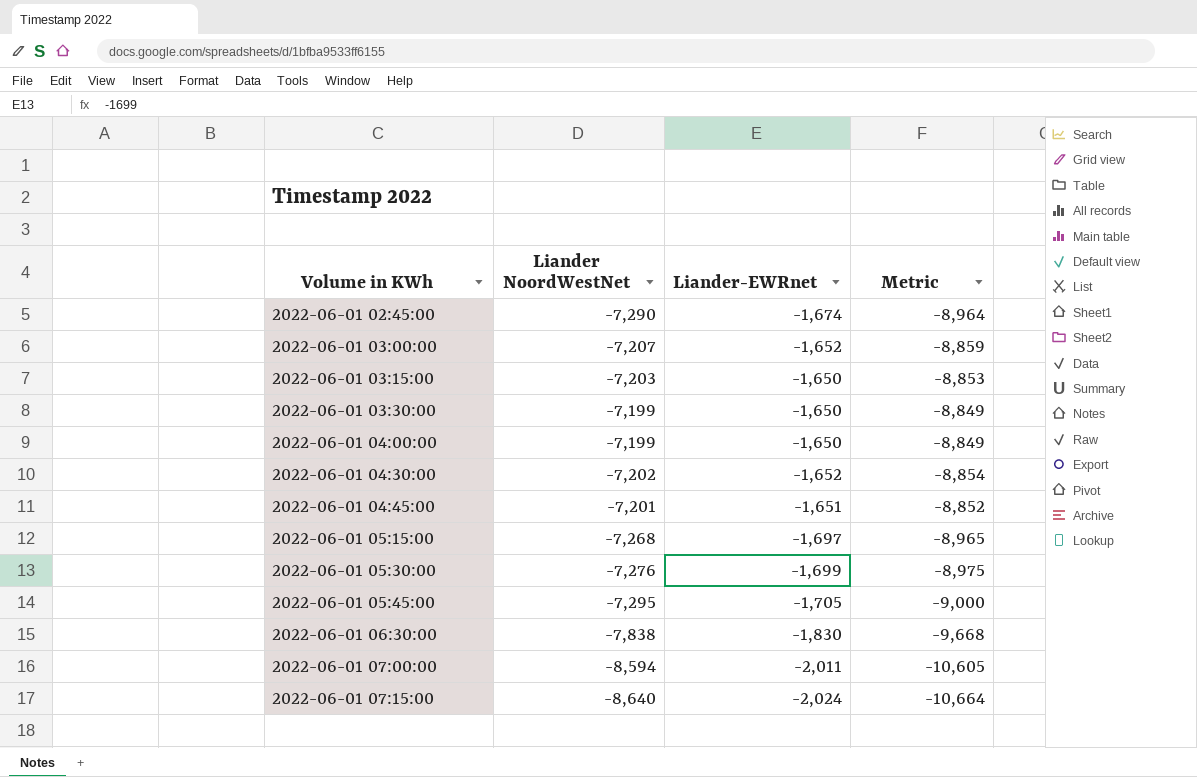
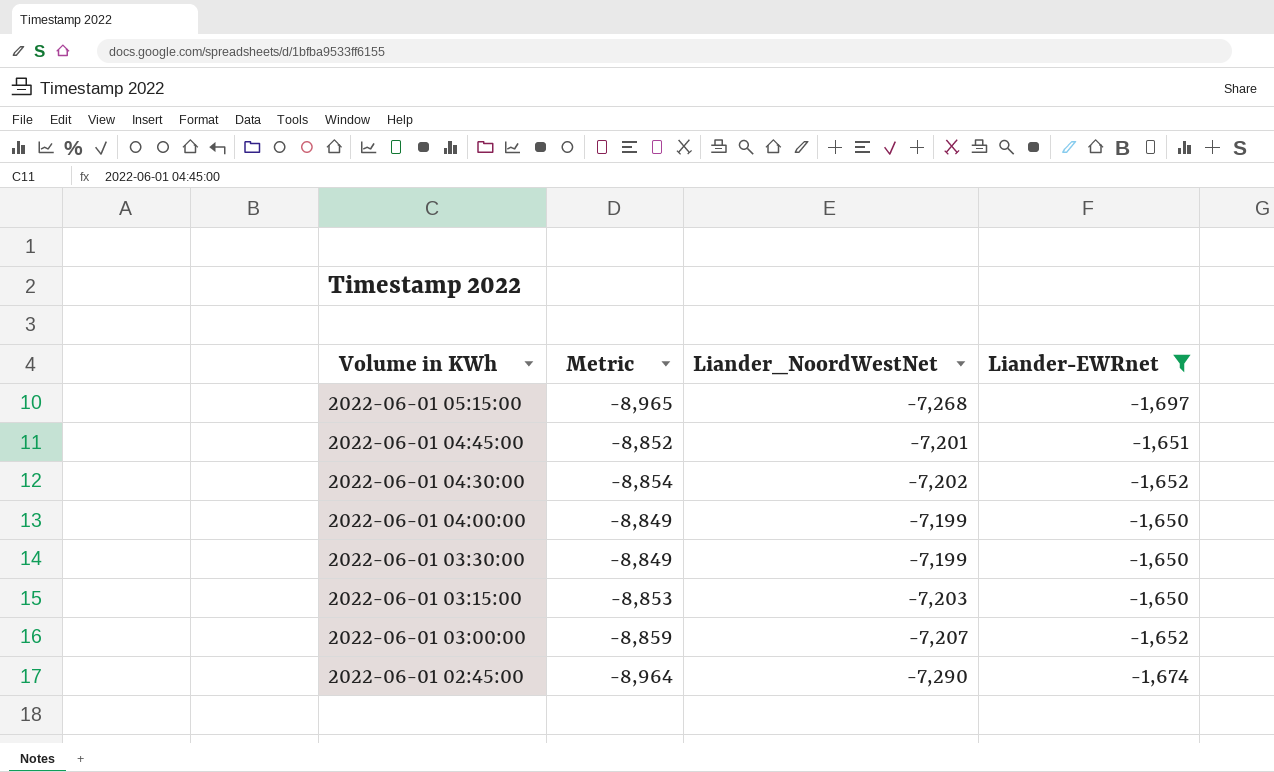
filter: none -> Liander-EWRnet >= -1,697
row order: Volume in KWh ascending -> Volume in KWh descending
column Metric | position: 4 -> 2
column name: Liander NoordWestNet -> Liander_NoordWestNet

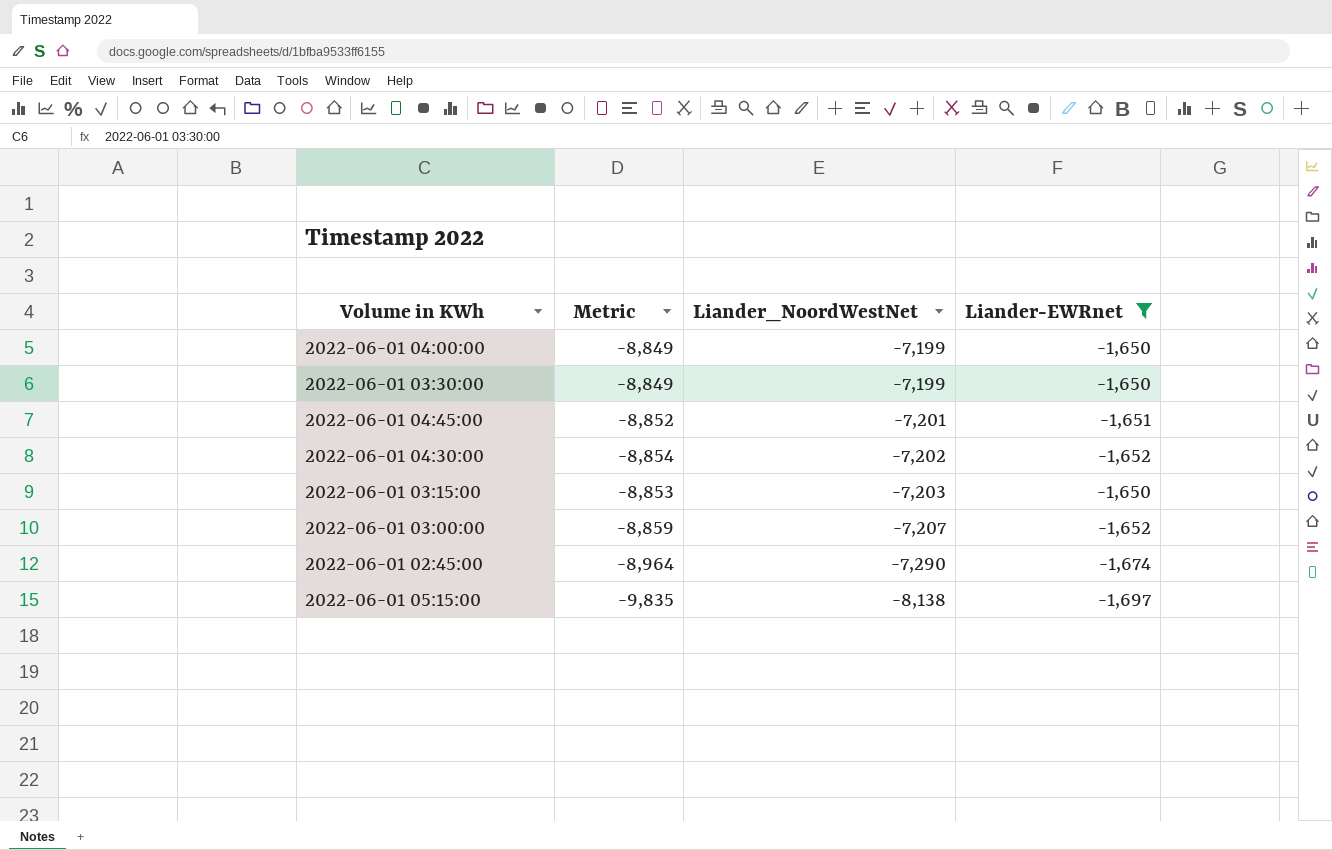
row order: Volume in KWh descending -> Liander_NoordWestNet descending
2022-06-01 05:15:00 | Metric: -8,965 -> -9,835
2022-06-01 05:15:00 | Liander_NoordWestNet: -7,268 -> -8,138

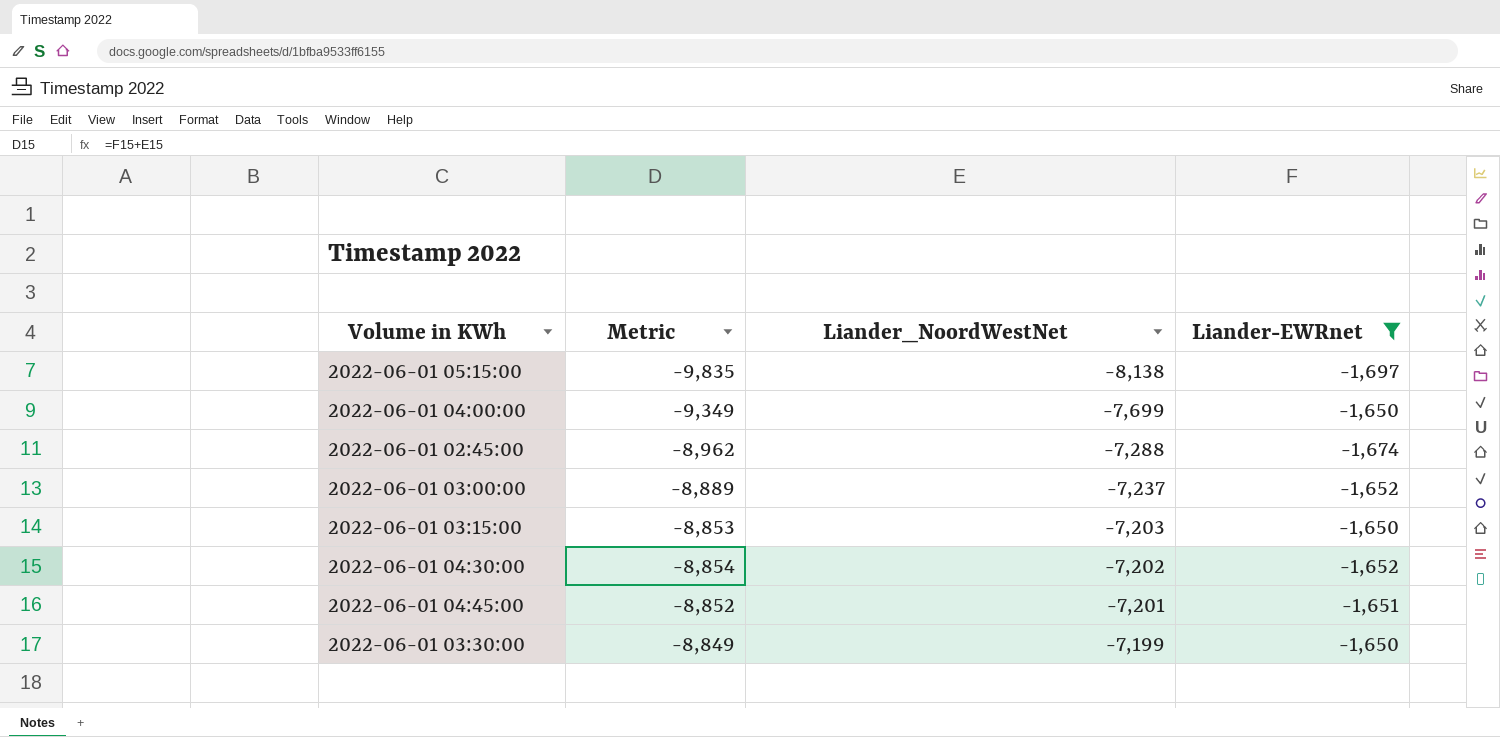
row order: Liander_NoordWestNet descending -> Liander_NoordWestNet ascending
2022-06-01 04:00:00 | Metric: -8,849 -> -9,349
2022-06-01 04:00:00 | Liander_NoordWestNet: -7,199 -> -7,699
2022-06-01 02:45:00 | Metric: -8,964 -> -8,962
2022-06-01 02:45:00 | Liander_NoordWestNet: -7,290 -> -7,288
2022-06-01 03:00:00 | Metric: -8,859 -> -8,889
2022-06-01 03:00:00 | Liander_NoordWestNet: -7,207 -> -7,237

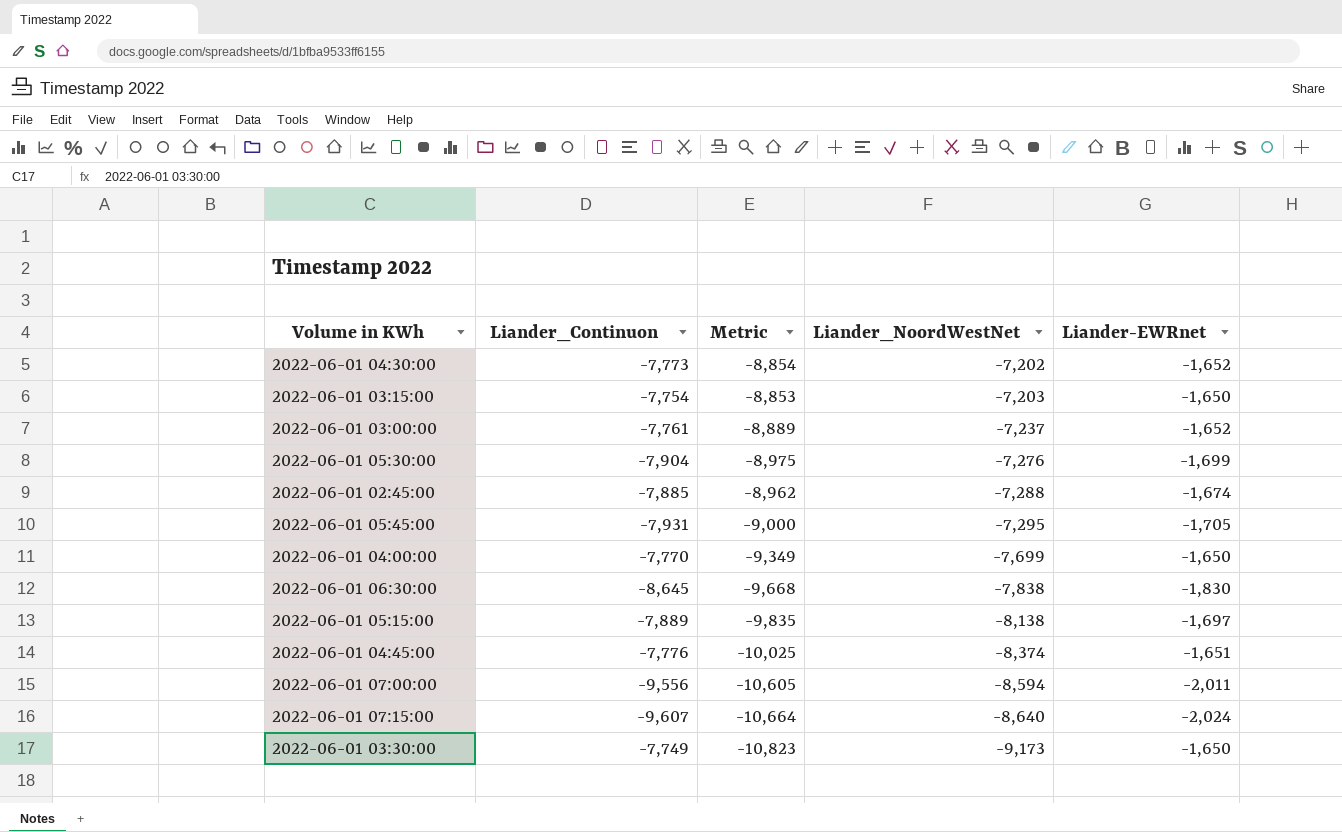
filter: Liander-EWRnet >= -1,697 -> none
row order: Liander_NoordWestNet ascending -> Liander_NoordWestNet descending
column Liander_Continuon | position: none -> 2
2022-06-01 04:45:00 | Metric: -8,852 -> -10,025
2022-06-01 04:45:00 | Liander_NoordWestNet: -7,201 -> -8,374
2022-06-01 03:30:00 | Metric: -8,849 -> -10,823
2022-06-01 03:30:00 | Liander_NoordWestNet: -7,199 -> -9,173

